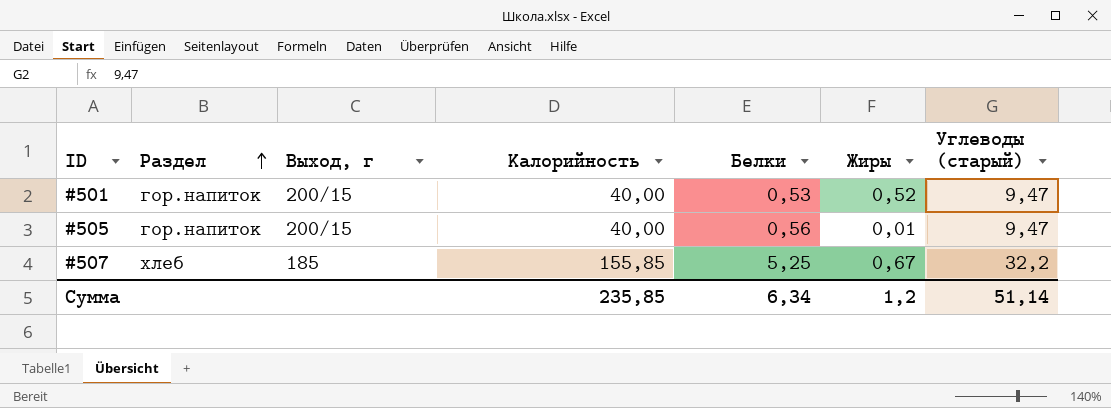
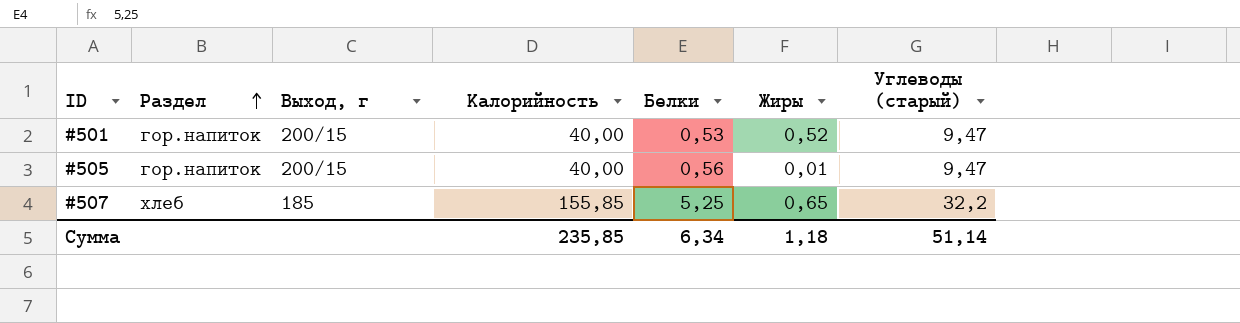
#507 | Жиры: 0,67 -> 0,65
Сумма | Жиры: 1,2 -> 1,18

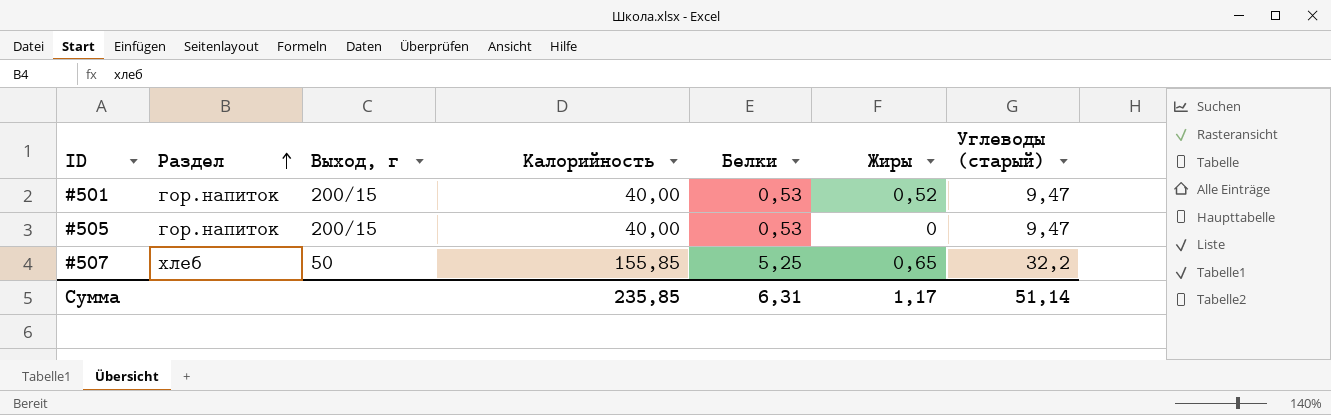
#505 | Белки: 0,56 -> 0,53
#505 | Жиры: 0,01 -> 0
#507 | Выход, г: 185 -> 50
Сумма | Белки: 6,34 -> 6,31
Сумма | Жиры: 1,18 -> 1,17

